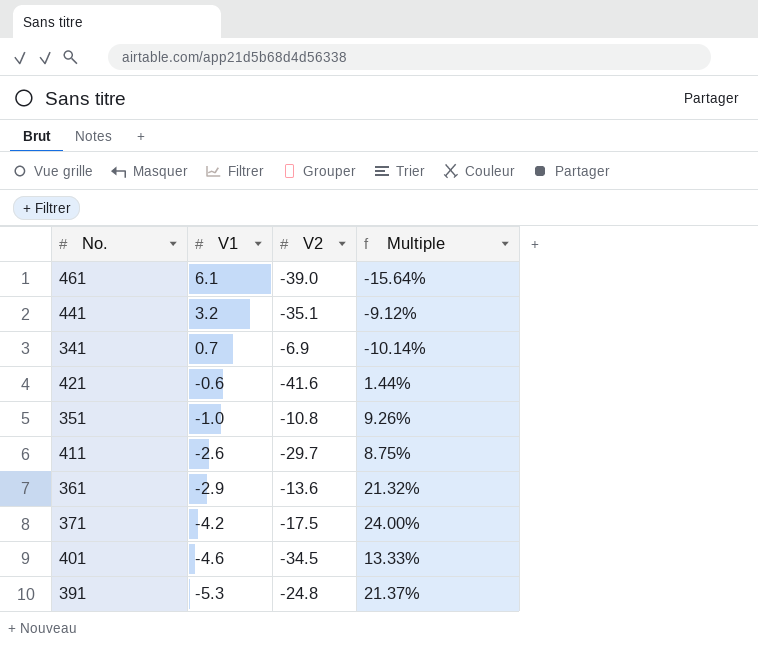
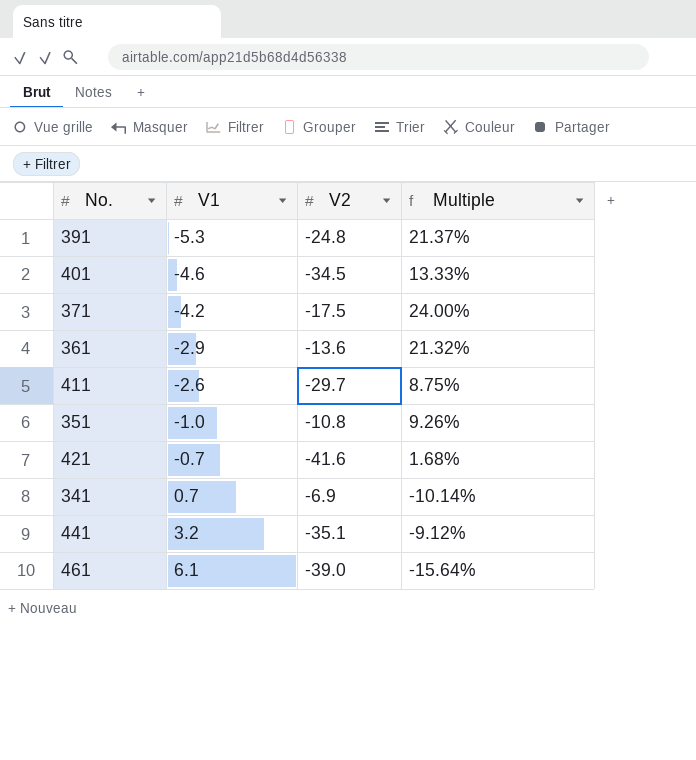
row order: V1 descending -> V1 ascending
421 | V1: -0.6 -> -0.7
421 | Multiple: 1.44% -> 1.68%

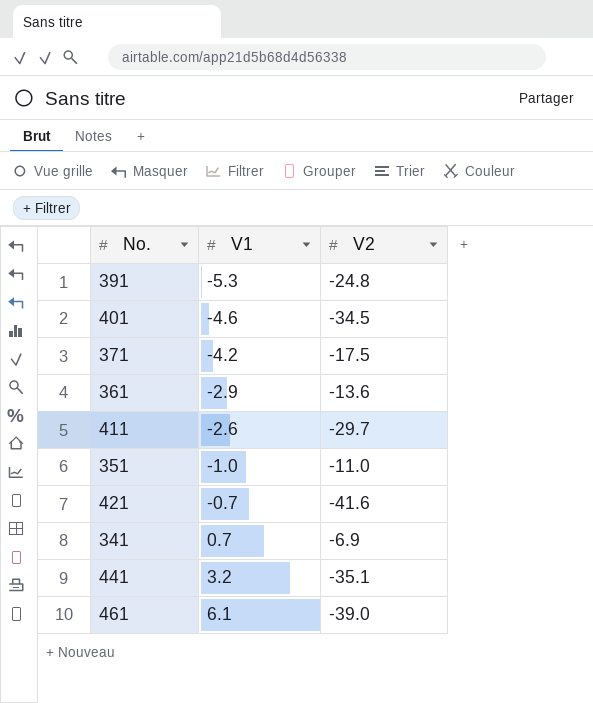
column Multiple | formula: [V1] / [V2] -> none
351 | V2: -10.8 -> -11.0

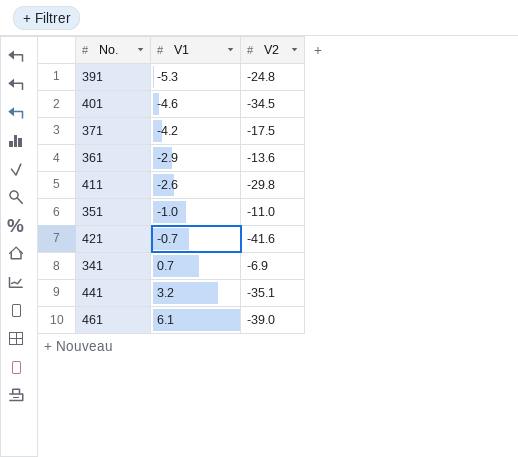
411 | V2: -29.7 -> -29.8

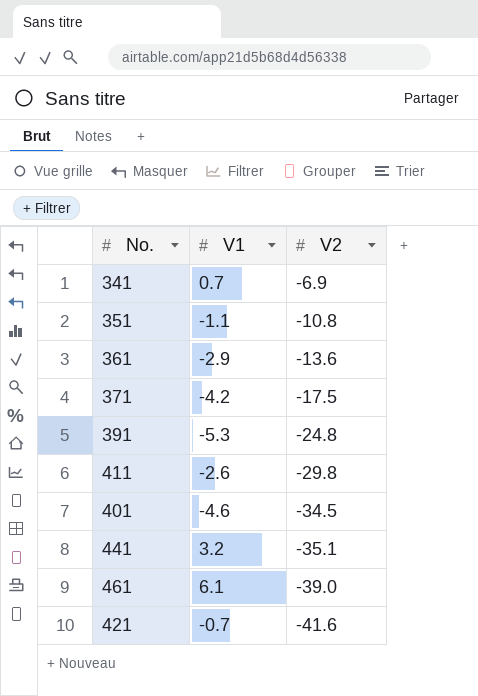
row order: V1 ascending -> V2 descending
351 | V1: -1.0 -> -1.1
351 | V2: -11.0 -> -10.8

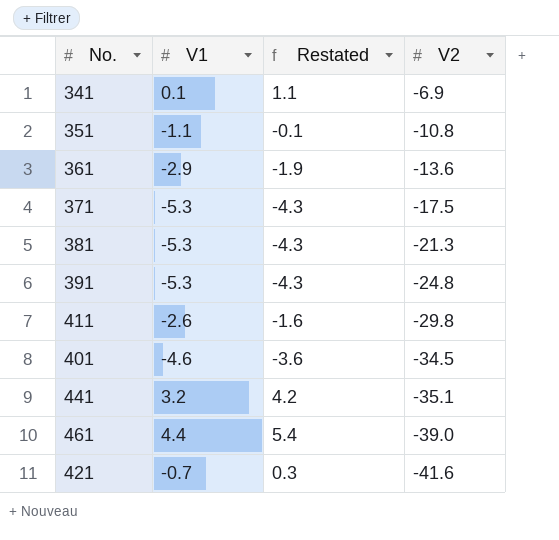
column Restated | formula: none -> [V1] + 1
341 | V1: 0.7 -> 0.1
371 | V1: -4.2 -> -5.3
row 381: none -> -5.3 | -4.3 | -21.3
461 | V1: 6.1 -> 4.4

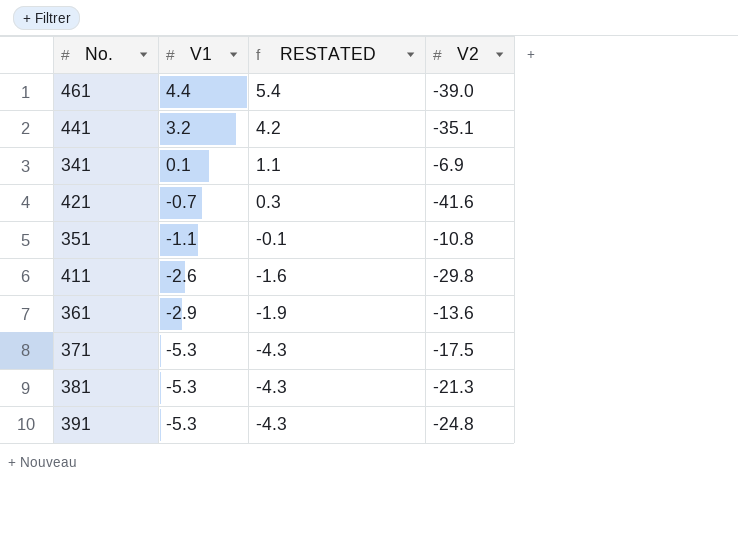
row order: V2 descending -> V1 descending
column name: Restated -> RESTATED
row 401: -4.6 | -3.6 | -34.5 -> none

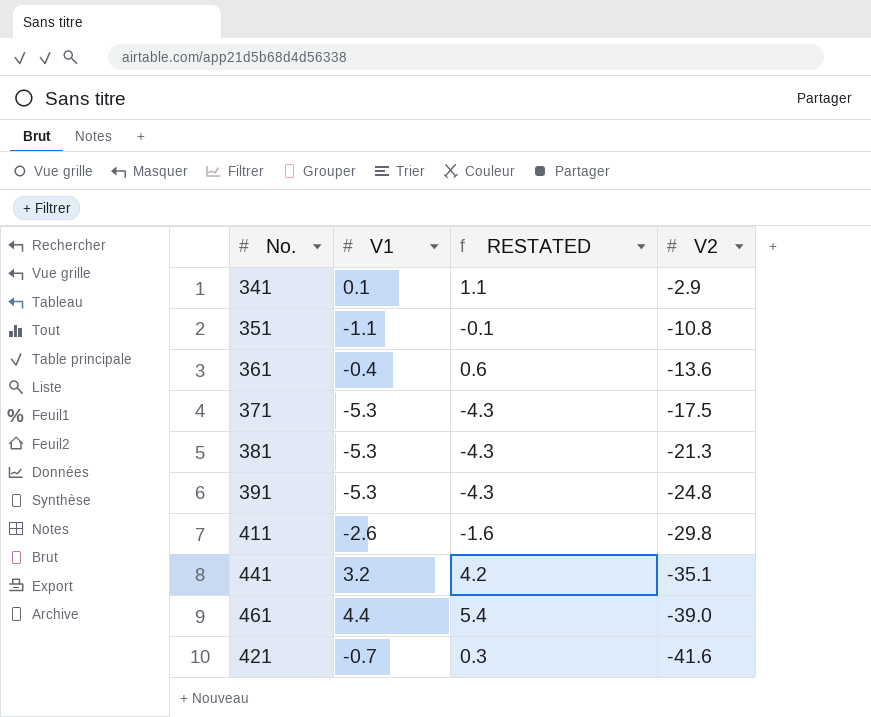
row order: V1 descending -> V2 descending
341 | V2: -6.9 -> -2.9
361 | V1: -2.9 -> -0.4
361 | RESTATED: -1.9 -> 0.6

